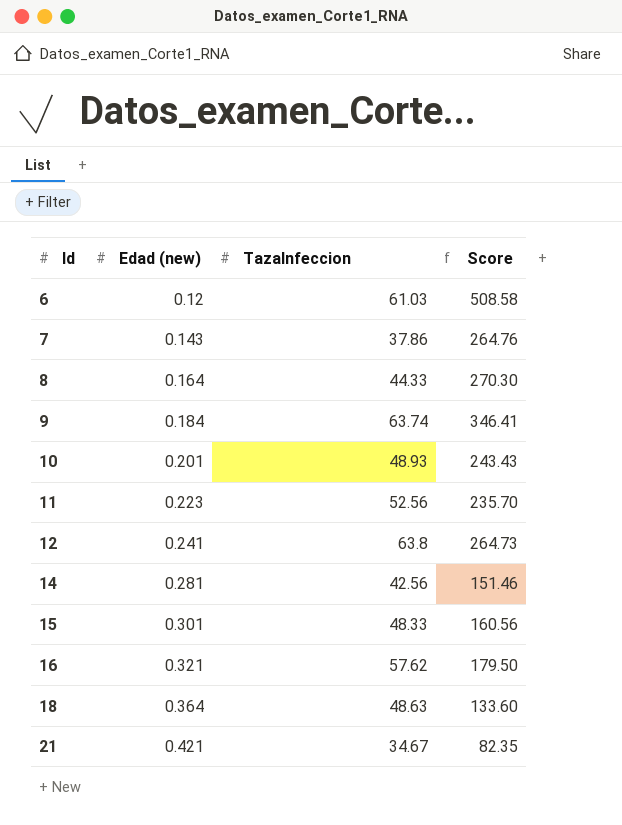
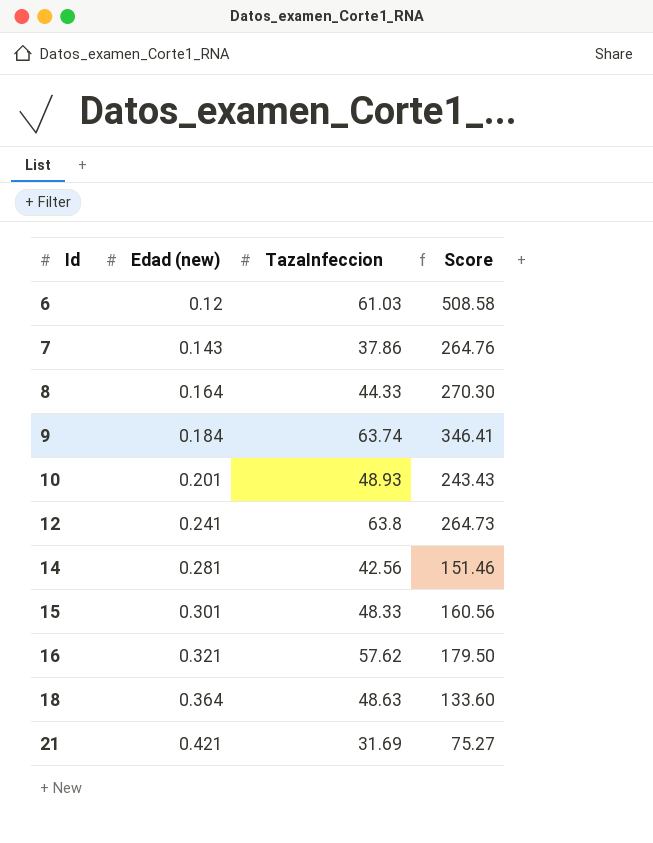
row 11: 0.223 | 52.56 | 235.70 -> none
21 | TazaInfeccion: 34.67 -> 31.69
21 | Score: 82.35 -> 75.27

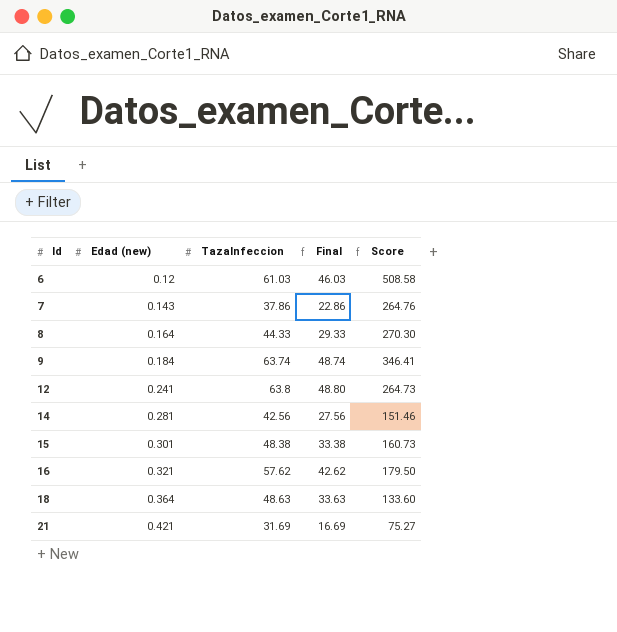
column Final | formula: none -> [TazaInfeccion] - 15
row 10: 0.201 | 48.93 | 243.43 -> none
15 | TazaInfeccion: 48.33 -> 48.38
15 | Score: 160.56 -> 160.73

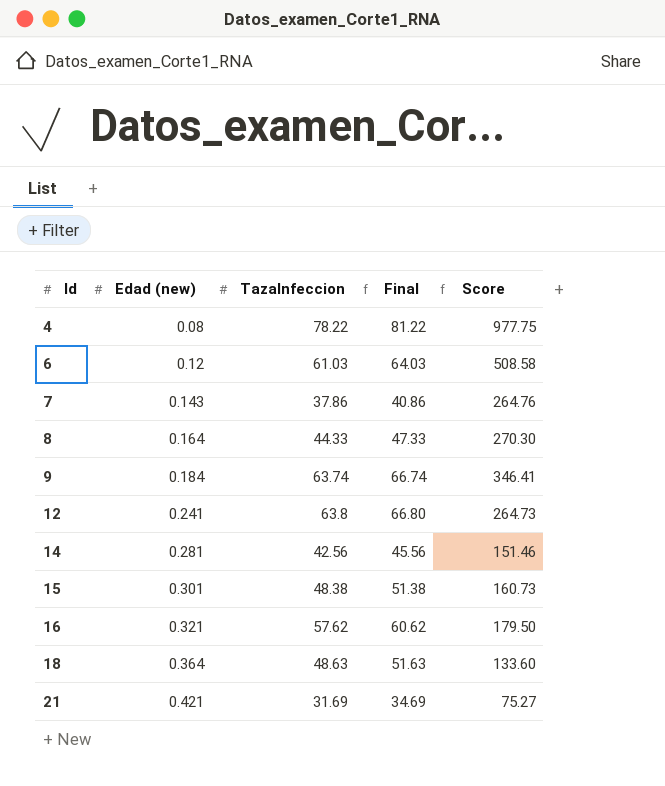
column Final | formula: [TazaInfeccion] - 15 -> [TazaInfeccion] + 3
row 4: none -> 0.08 | 78.22 | 81.22 | 977.75

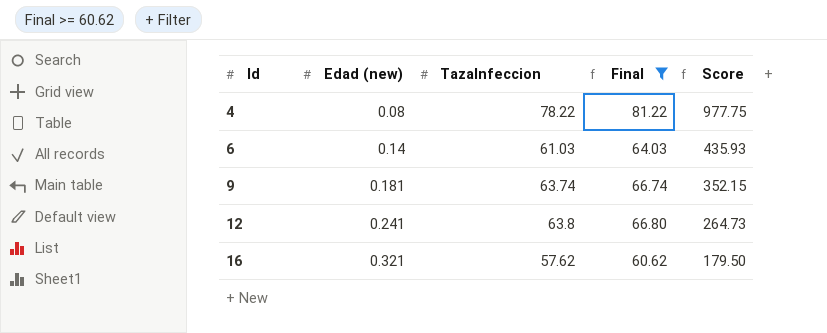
filter: none -> Final >= 60.62
6 | Edad (new): 0.12 -> 0.14
6 | Score: 508.58 -> 435.93
9 | Edad (new): 0.184 -> 0.181
9 | Score: 346.41 -> 352.15

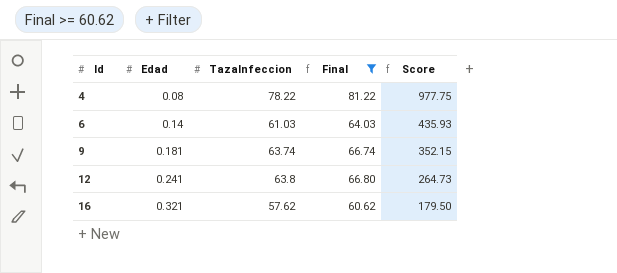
column name: Edad (new) -> Edad

